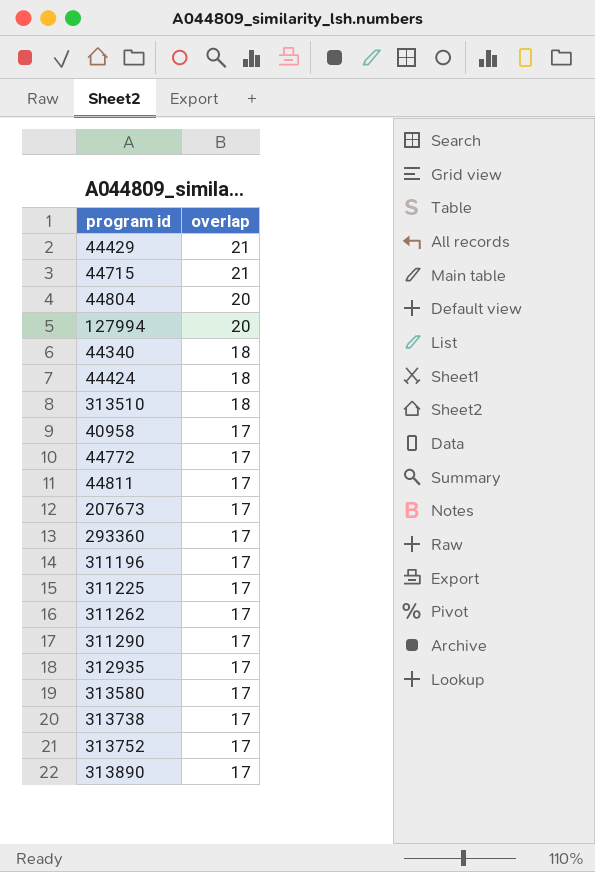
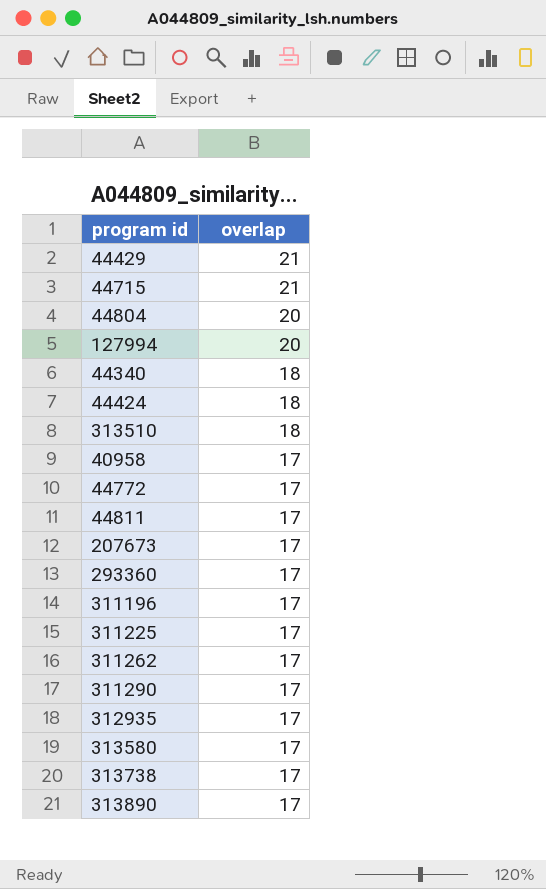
row 313752: 17 -> none

